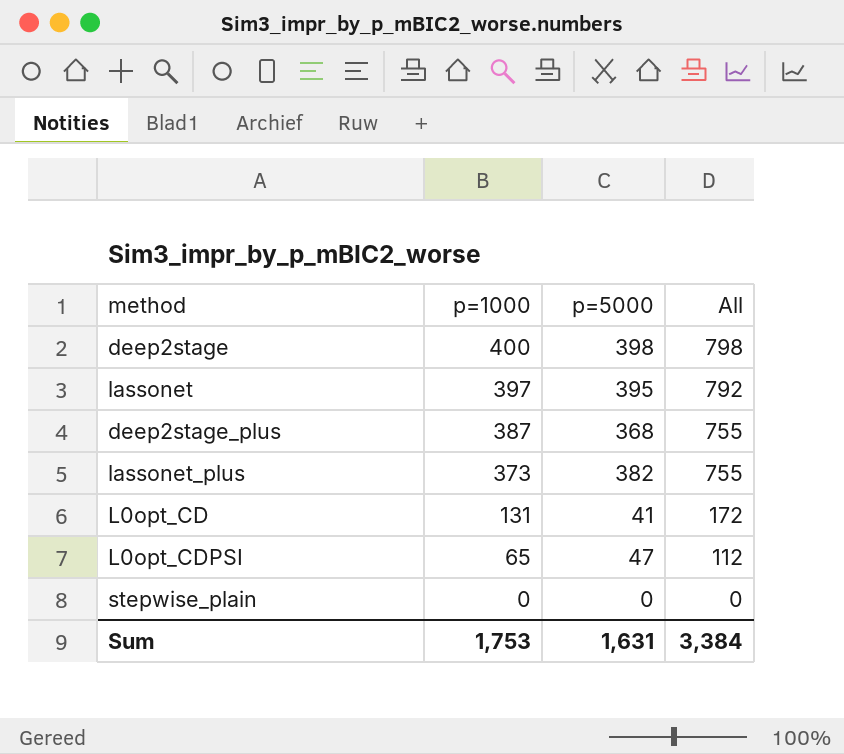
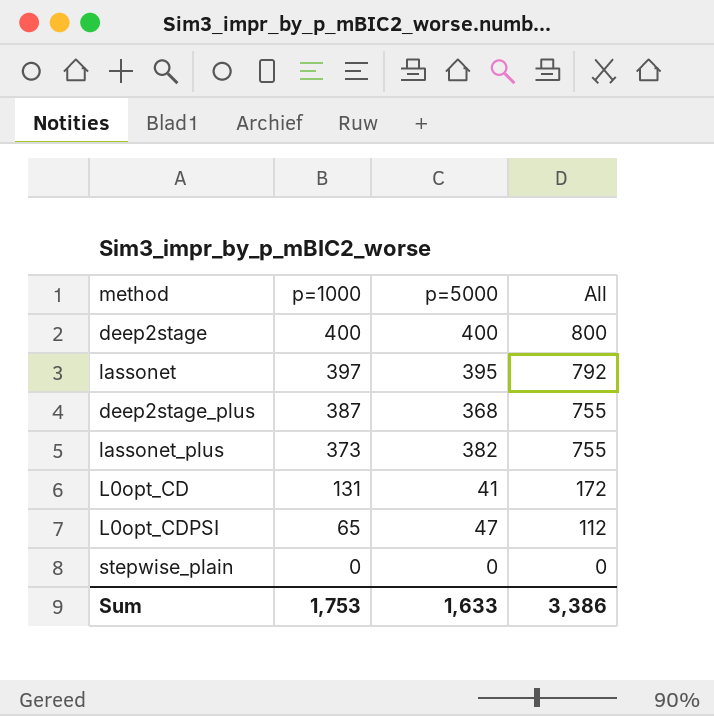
deep2stage | p=5000: 398 -> 400
deep2stage | All: 798 -> 800
Sum | p=5000: 1,631 -> 1,633
Sum | All: 3,384 -> 3,386

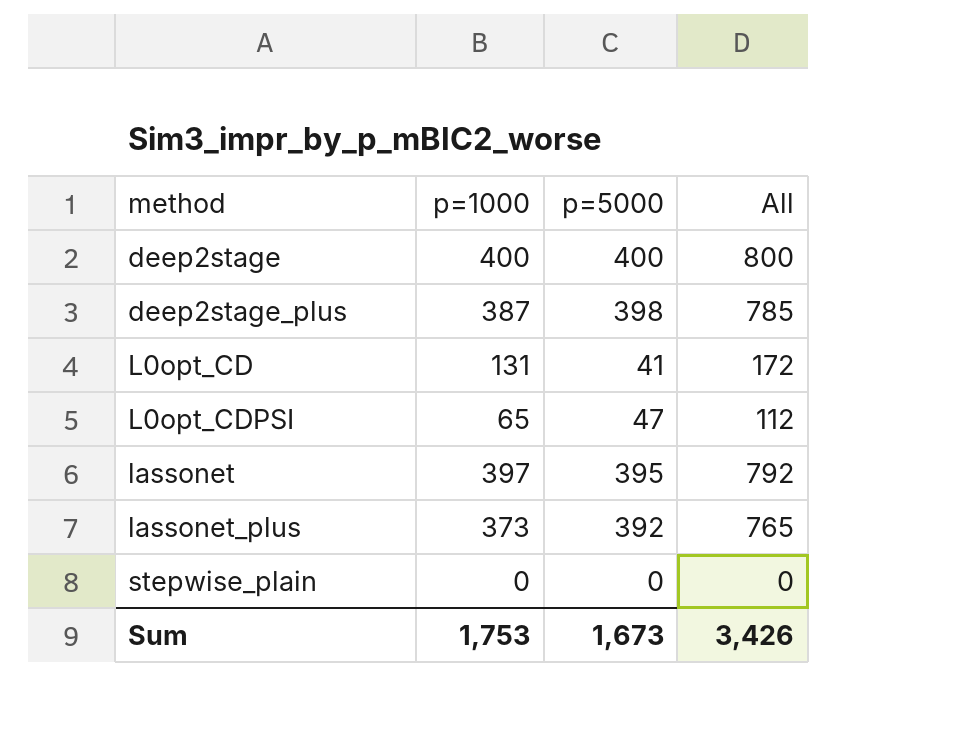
row order: p=1000 descending -> method ascending
deep2stage_plus | p=5000: 368 -> 398
deep2stage_plus | All: 755 -> 785
lassonet_plus | p=5000: 382 -> 392
lassonet_plus | All: 755 -> 765
Sum | p=5000: 1,633 -> 1,673
Sum | All: 3,386 -> 3,426

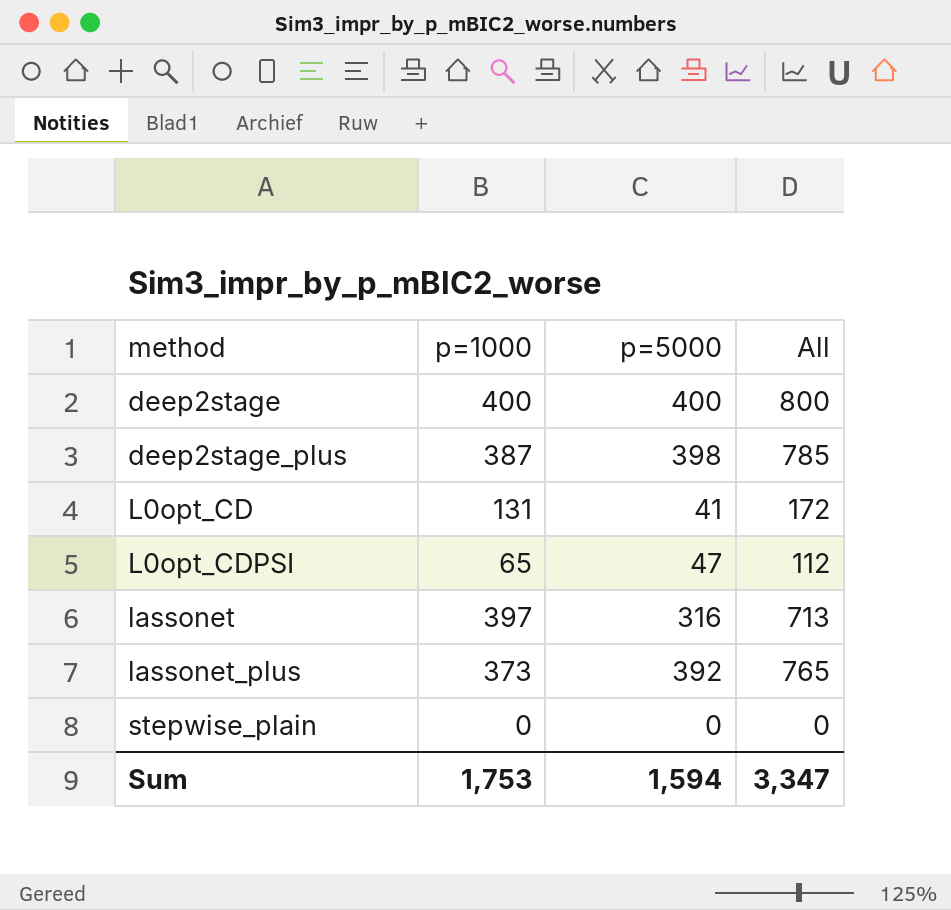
lassonet | p=5000: 395 -> 316
lassonet | All: 792 -> 713
Sum | p=5000: 1,673 -> 1,594
Sum | All: 3,426 -> 3,347

